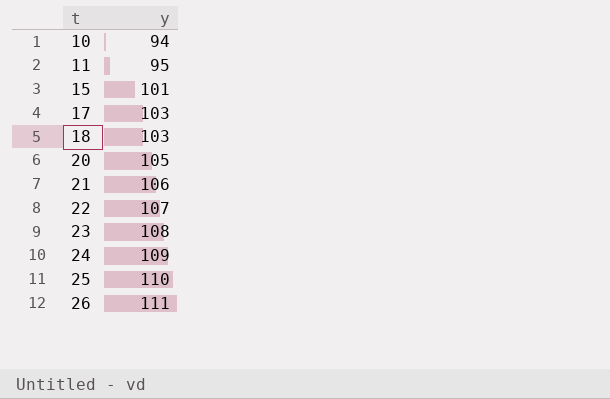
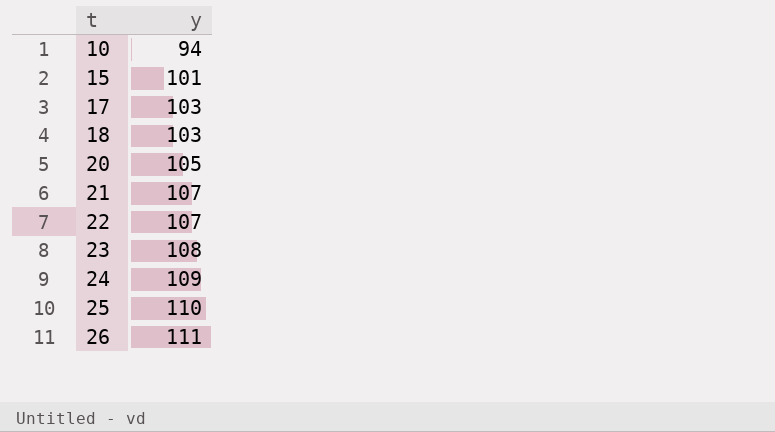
row 11: 95 -> none
21 | y: 106 -> 107

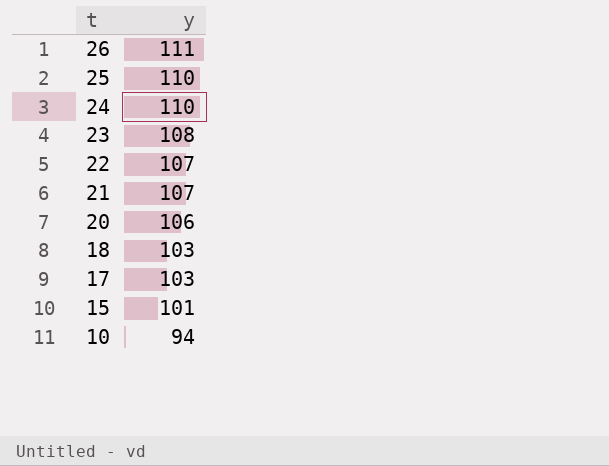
row order: t ascending -> t descending
24 | y: 109 -> 110
20 | y: 105 -> 106

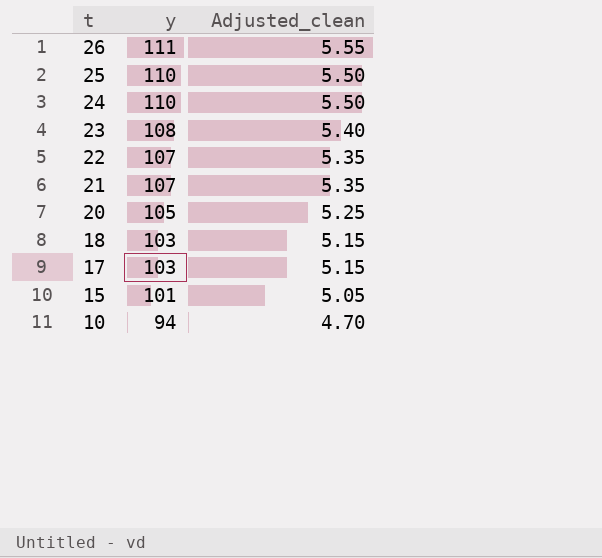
column Adjusted_clean | formula: none -> [y] * 0.05
20 | y: 106 -> 105

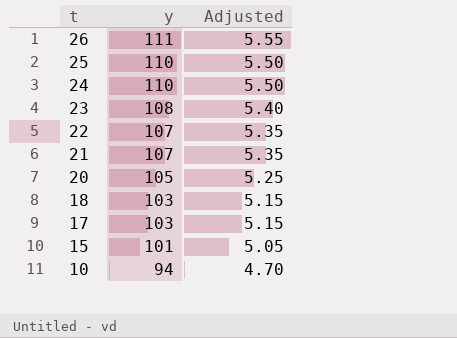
column name: Adjusted_clean -> Adjusted

